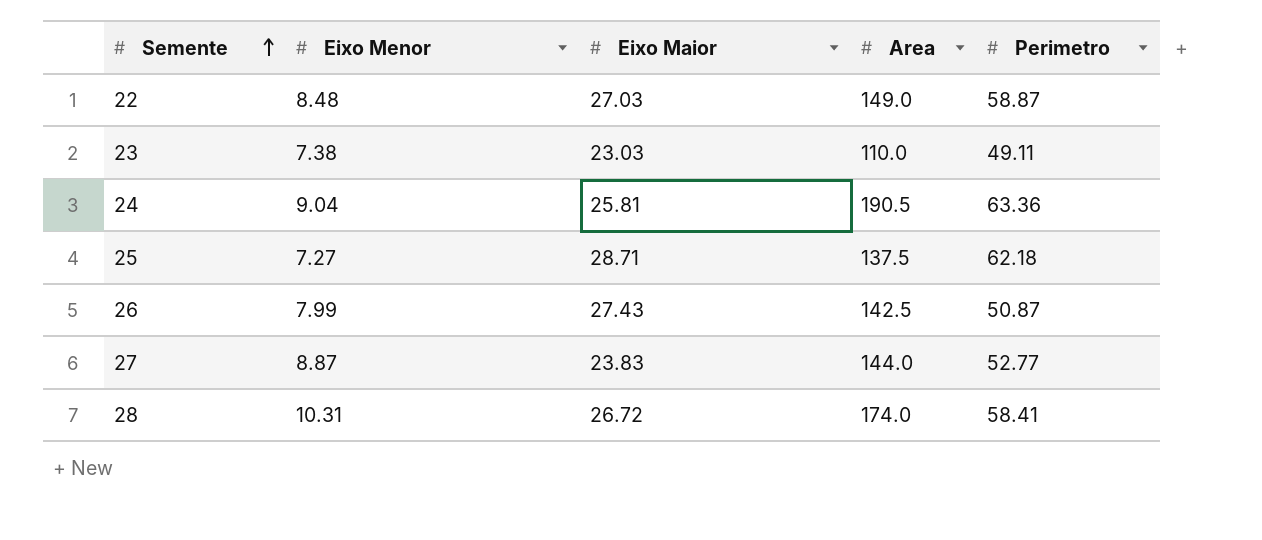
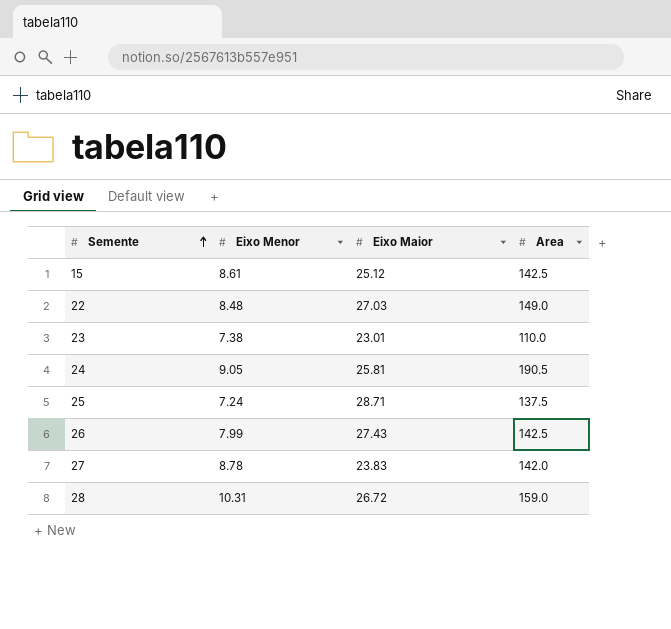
column Perimetro | position: 5 -> none
row 15: none -> 8.61 | 25.12 | 142.5
23 | Eixo Maior: 23.03 -> 23.01
24 | Eixo Menor: 9.04 -> 9.05
25 | Eixo Menor: 7.27 -> 7.24
27 | Eixo Menor: 8.87 -> 8.78
27 | Area: 144.0 -> 142.0
28 | Area: 174.0 -> 159.0

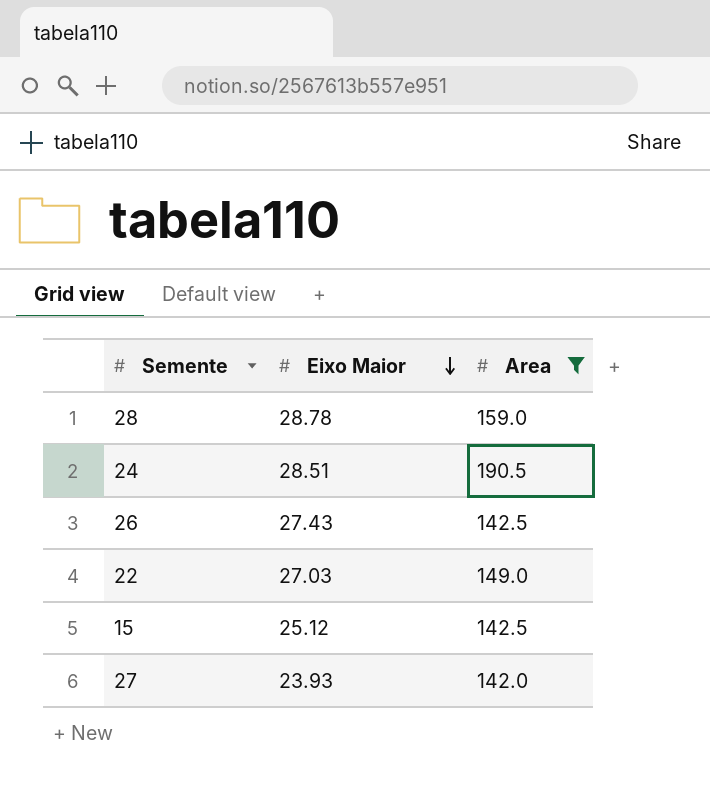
filter: none -> Area >= 142.0
row order: Semente ascending -> Eixo Maior descending
column Eixo Menor | position: 2 -> none
28 | Eixo Maior: 26.72 -> 28.78
24 | Eixo Maior: 25.81 -> 28.51
27 | Eixo Maior: 23.83 -> 23.93

